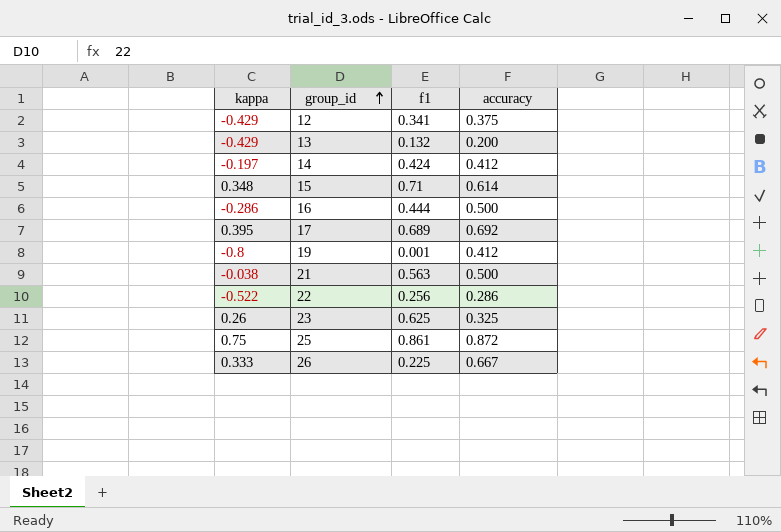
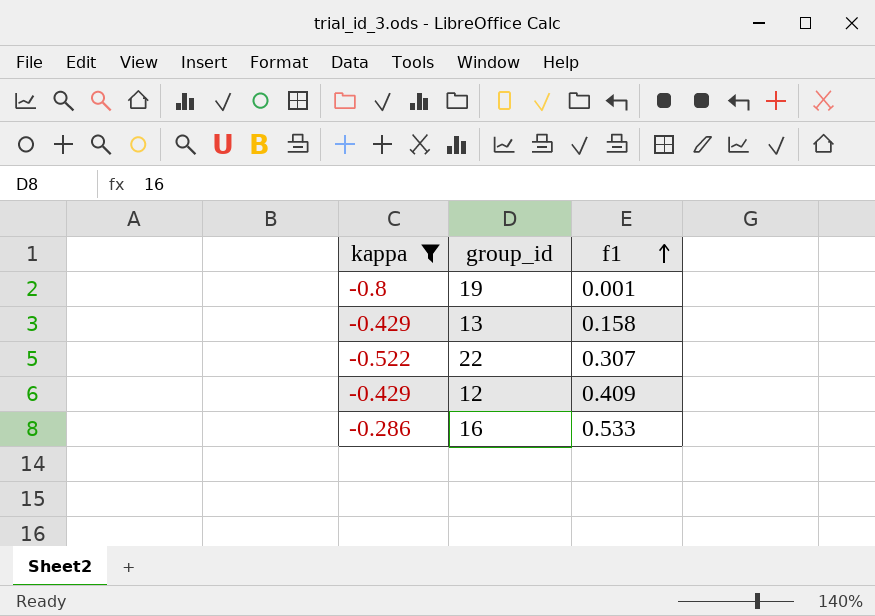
filter: none -> kappa <= -0.286
row order: group_id ascending -> f1 ascending
column accuracy | position: 4 -> none
13 | f1: 0.132 -> 0.158
22 | f1: 0.256 -> 0.307
12 | f1: 0.341 -> 0.409
16 | f1: 0.444 -> 0.533

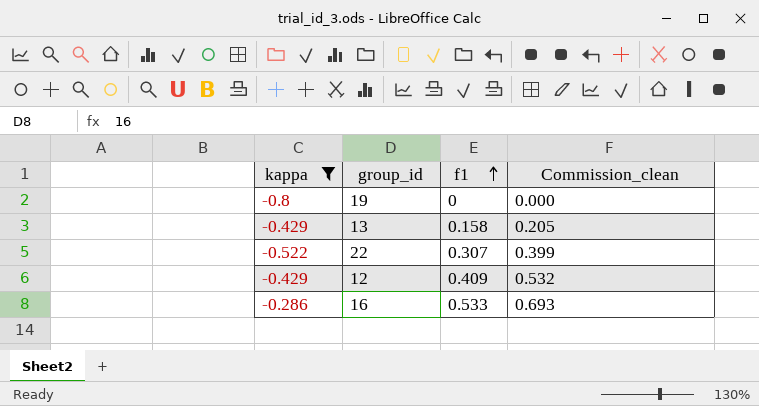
column Commission_clean | formula: none -> [f1] * 1.3
19 | f1: 0.001 -> 0

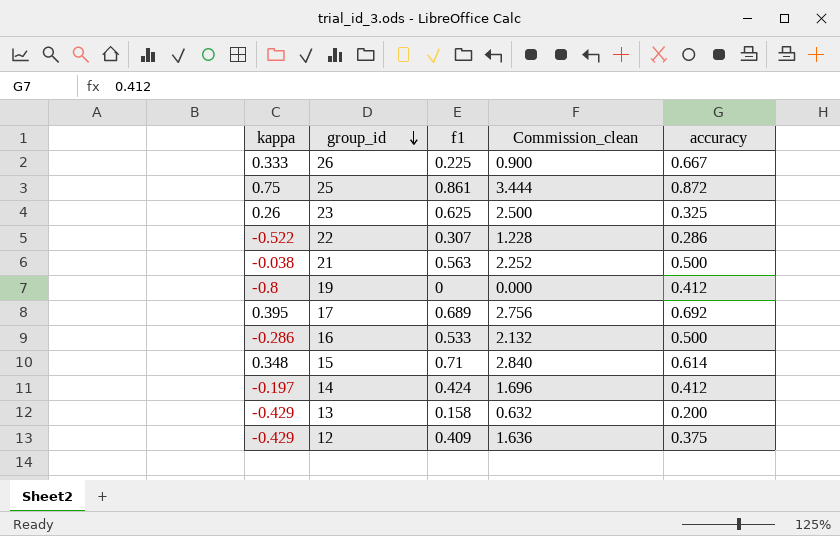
filter: kappa <= -0.286 -> none
row order: f1 ascending -> group_id descending
column Commission_clean | formula: [f1] * 1.3 -> [f1] * 4
column accuracy | position: none -> 5

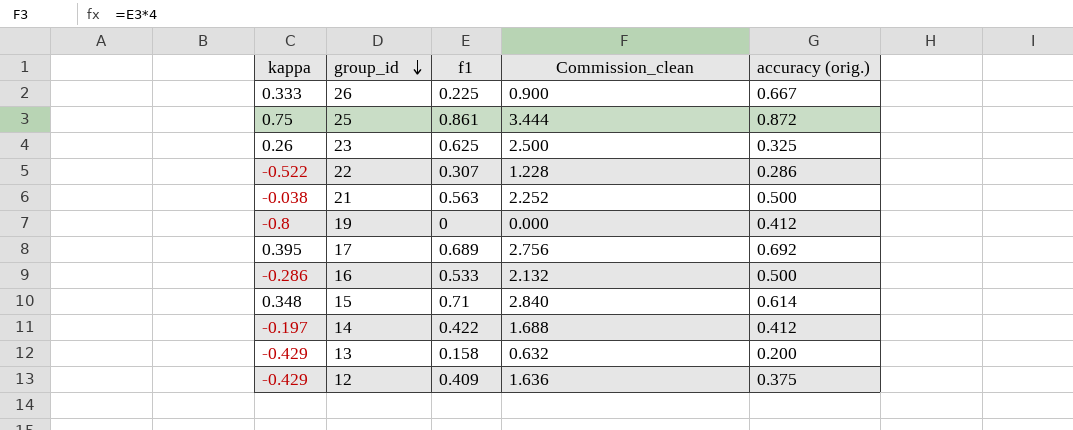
column name: accuracy -> accuracy (orig.)
14 | f1: 0.424 -> 0.422
14 | Commission_clean: 1.696 -> 1.688

